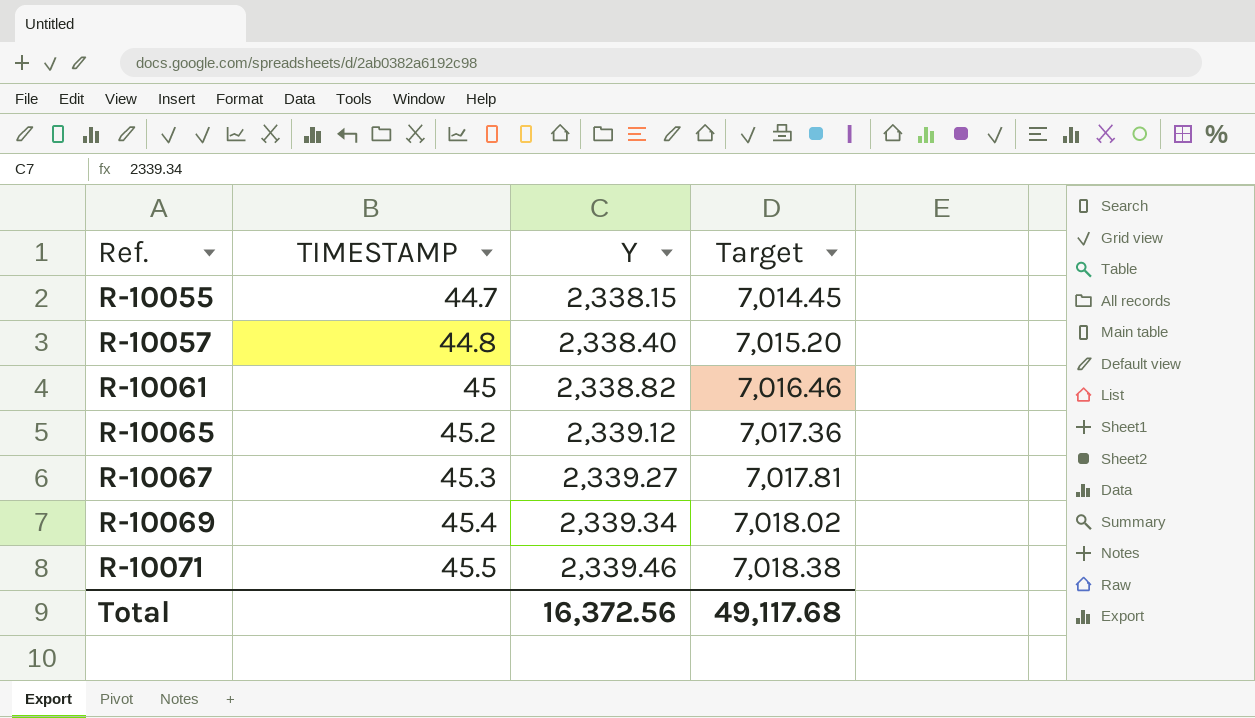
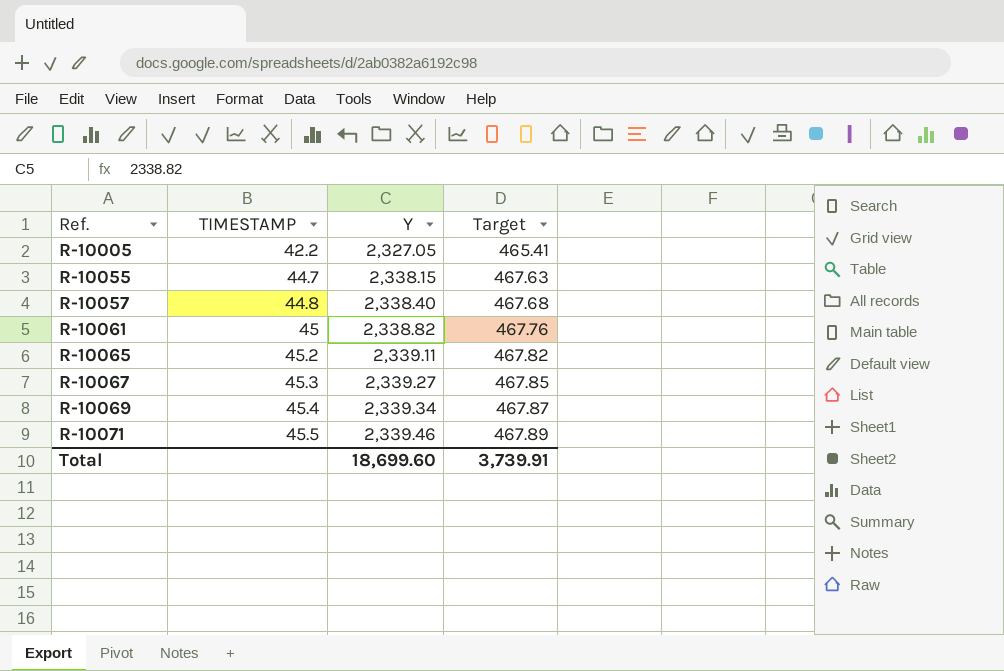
column Target | formula: [Y] * 3 -> [Y] * 0.2
row R-10005: none -> 42.2 | 2,327.05 | 465.41
R-10065 | Y: 2,339.12 -> 2,339.11
Total | Y: 16,372.56 -> 18,699.60
Total | Target: 49,117.68 -> 3,739.91

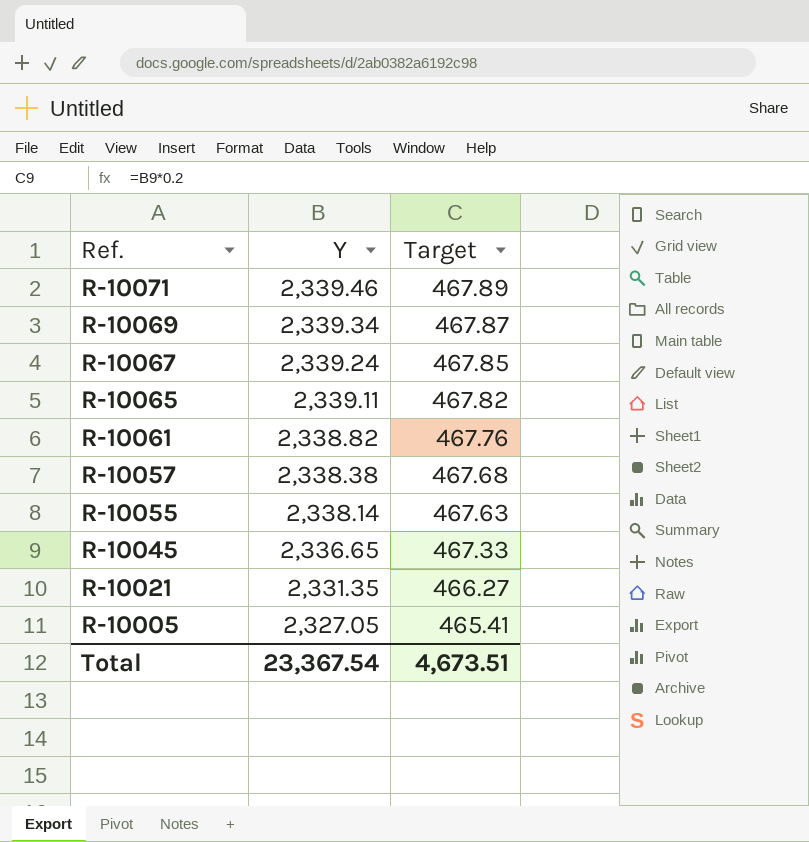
row order: Ref. ascending -> Ref. descending
column TIMESTAMP | position: 2 -> none
R-10067 | Y: 2,339.27 -> 2,339.24
R-10057 | Y: 2,338.40 -> 2,338.38
R-10055 | Y: 2,338.15 -> 2,338.14
row R-10045: none -> 2,336.65 | 467.33
row R-10021: none -> 2,331.35 | 466.27
Total | Y: 18,699.60 -> 23,367.54
Total | Target: 3,739.91 -> 4,673.51

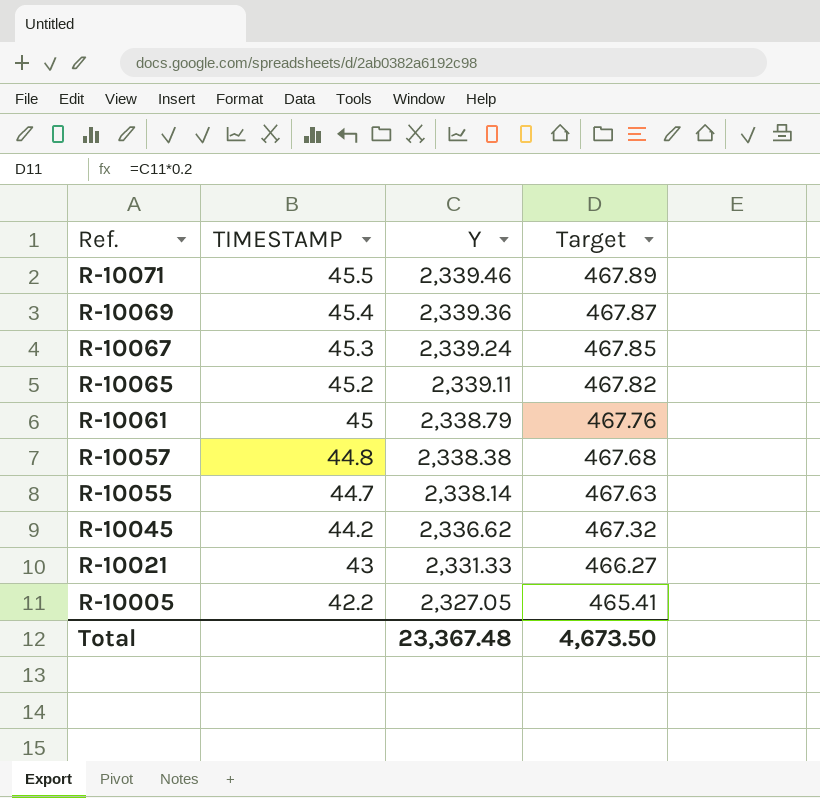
column TIMESTAMP | position: none -> 2
R-10069 | Y: 2,339.34 -> 2,339.36
R-10061 | Y: 2,338.82 -> 2,338.79
R-10045 | Y: 2,336.65 -> 2,336.62
R-10045 | Target: 467.33 -> 467.32
R-10021 | Y: 2,331.35 -> 2,331.33
Total | Y: 23,367.54 -> 23,367.48
Total | Target: 4,673.51 -> 4,673.50

